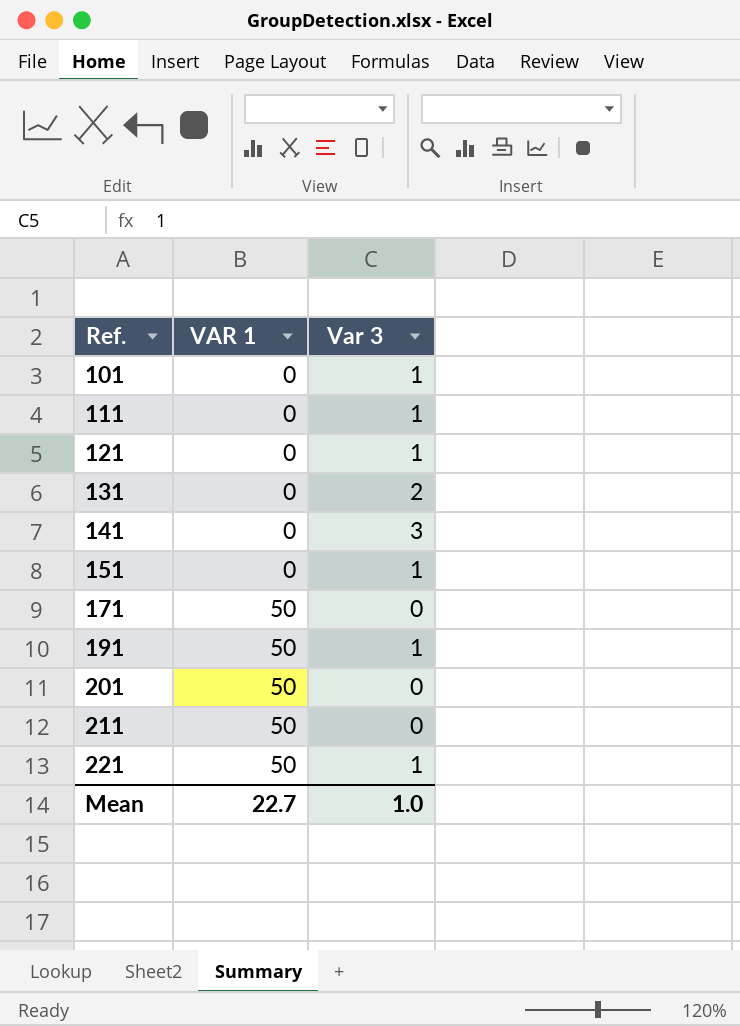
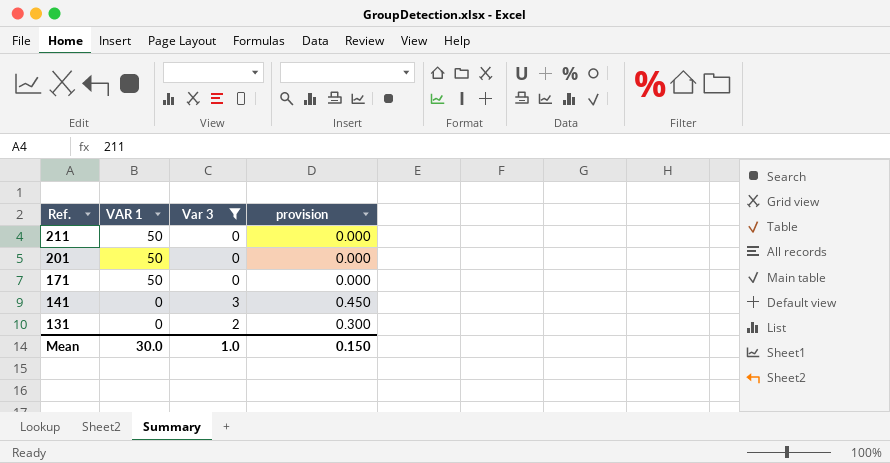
filter: none -> Var 3 != 1
row order: Ref. ascending -> Ref. descending
column provision | formula: none -> [Var 3] * 0.15
Mean | VAR 1: 22.7 -> 30.0

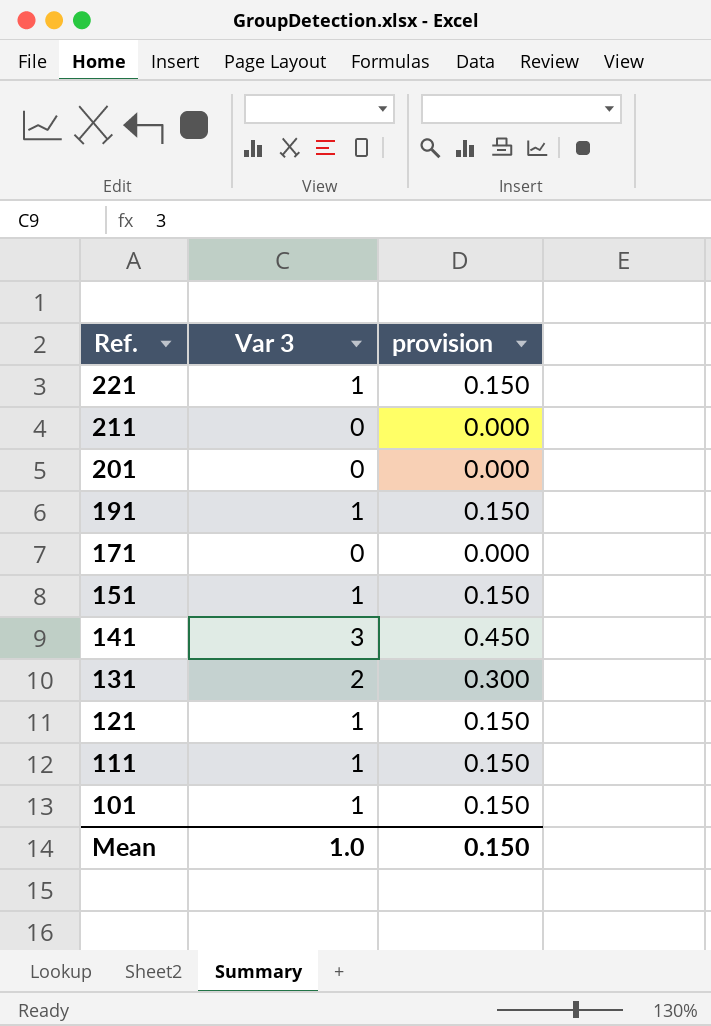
filter: Var 3 != 1 -> none
column VAR 1 | position: 2 -> none

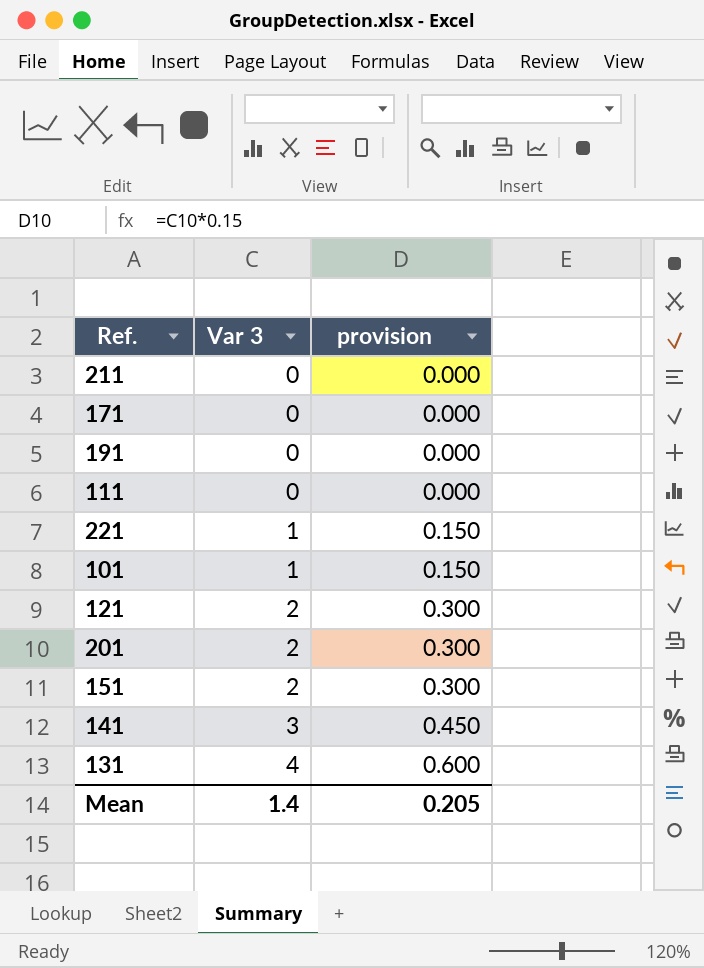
row order: Ref. descending -> Var 3 ascending
191 | Var 3: 1 -> 0
191 | provision: 0.150 -> 0.000
111 | Var 3: 1 -> 0
111 | provision: 0.150 -> 0.000
121 | Var 3: 1 -> 2
121 | provision: 0.150 -> 0.300
201 | Var 3: 0 -> 2
201 | provision: 0.000 -> 0.300
151 | Var 3: 1 -> 2
151 | provision: 0.150 -> 0.300
131 | Var 3: 2 -> 4
131 | provision: 0.300 -> 0.600
Mean | Var 3: 1.0 -> 1.4
Mean | provision: 0.150 -> 0.205

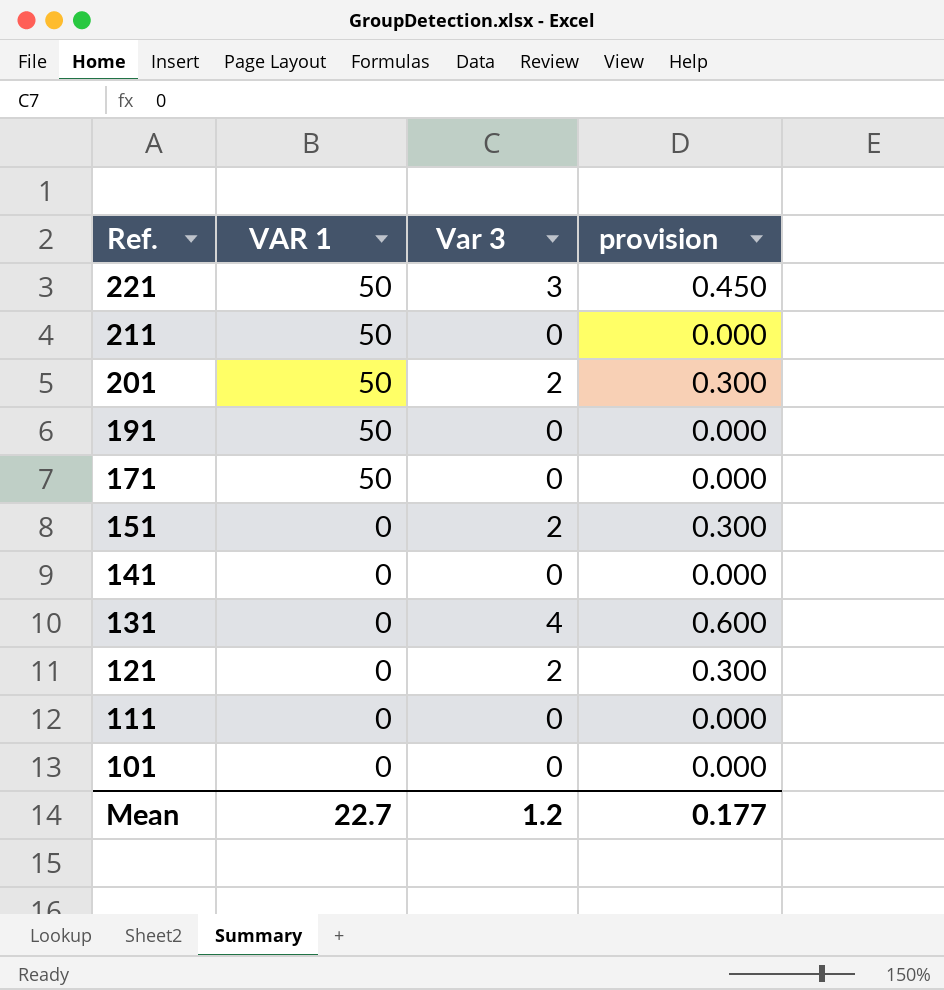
row order: Var 3 ascending -> Ref. descending
column VAR 1 | position: none -> 2
221 | Var 3: 1 -> 3
221 | provision: 0.150 -> 0.450
141 | Var 3: 3 -> 0
141 | provision: 0.450 -> 0.000
101 | Var 3: 1 -> 0
101 | provision: 0.150 -> 0.000
Mean | Var 3: 1.4 -> 1.2
Mean | provision: 0.205 -> 0.177

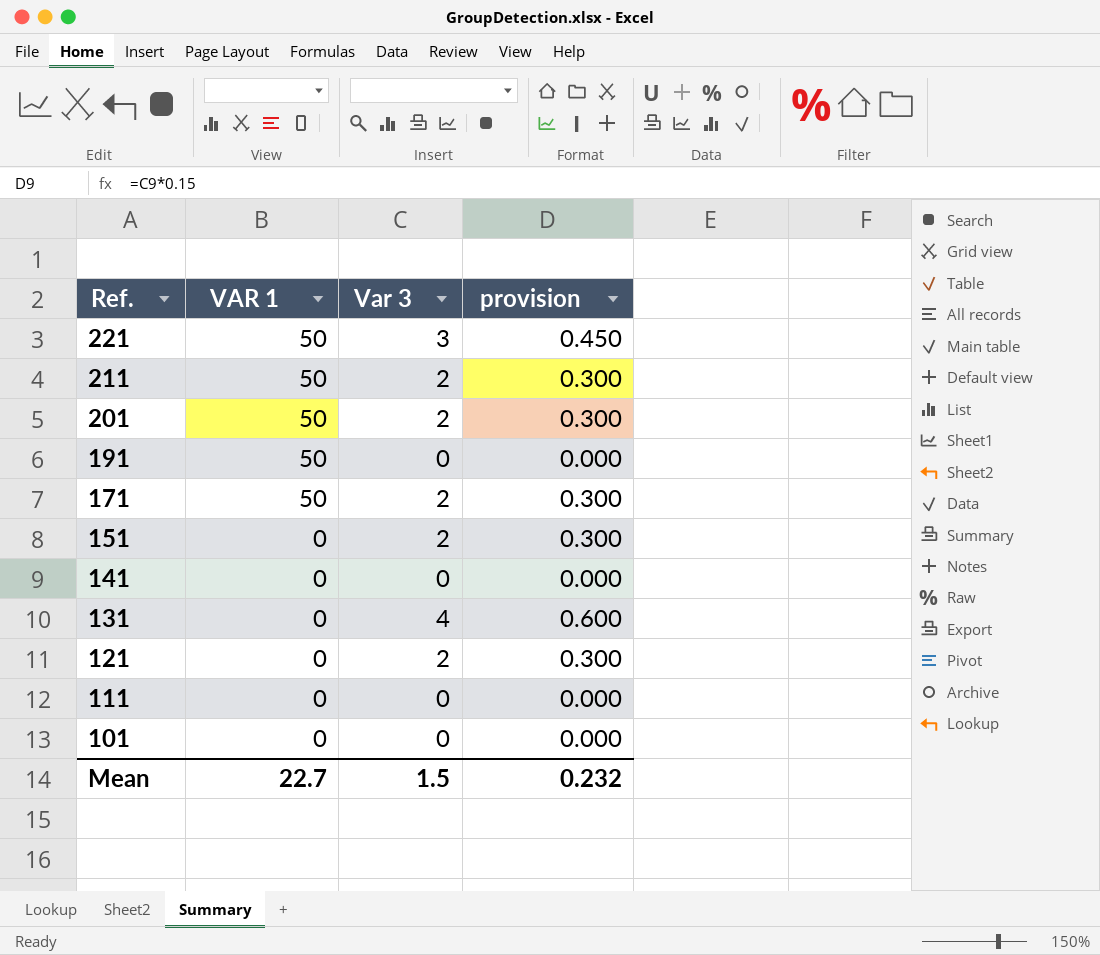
211 | Var 3: 0 -> 2
211 | provision: 0.000 -> 0.300
171 | Var 3: 0 -> 2
171 | provision: 0.000 -> 0.300
Mean | Var 3: 1.2 -> 1.5
Mean | provision: 0.177 -> 0.232

